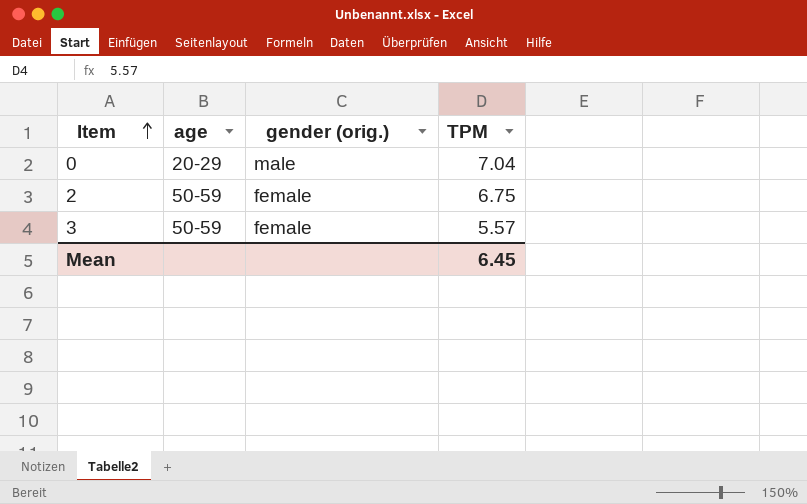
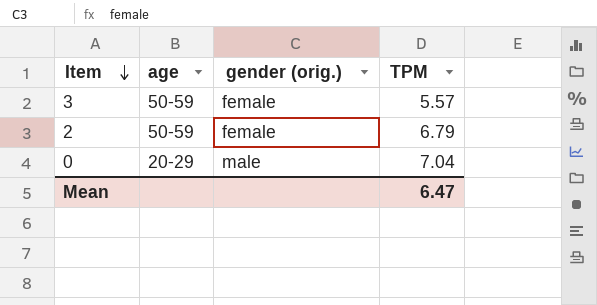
row order: Item ascending -> Item descending
2 | TPM: 6.75 -> 6.79
Mean | TPM: 6.45 -> 6.47

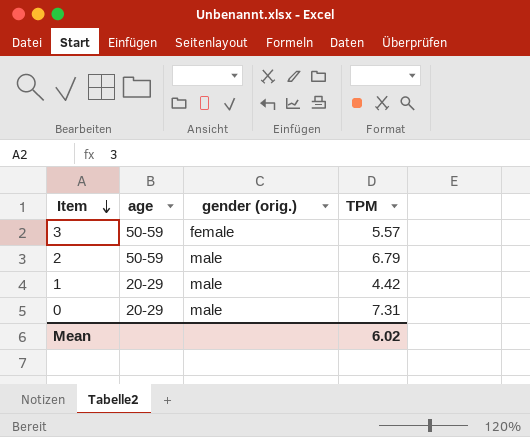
2 | gender (orig.): female -> male
row 1: none -> 20-29 | male | 4.42
0 | TPM: 7.04 -> 7.31
Mean | TPM: 6.47 -> 6.02

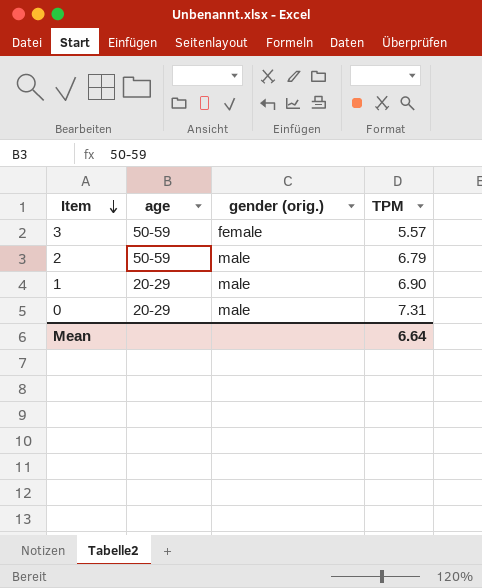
1 | TPM: 4.42 -> 6.90
Mean | TPM: 6.02 -> 6.64

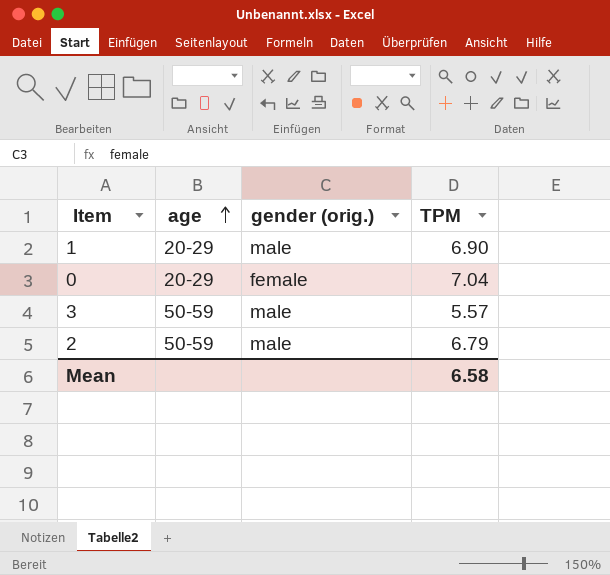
row order: Item descending -> age ascending
0 | gender (orig.): male -> female
0 | TPM: 7.31 -> 7.04
3 | gender (orig.): female -> male
Mean | TPM: 6.64 -> 6.58

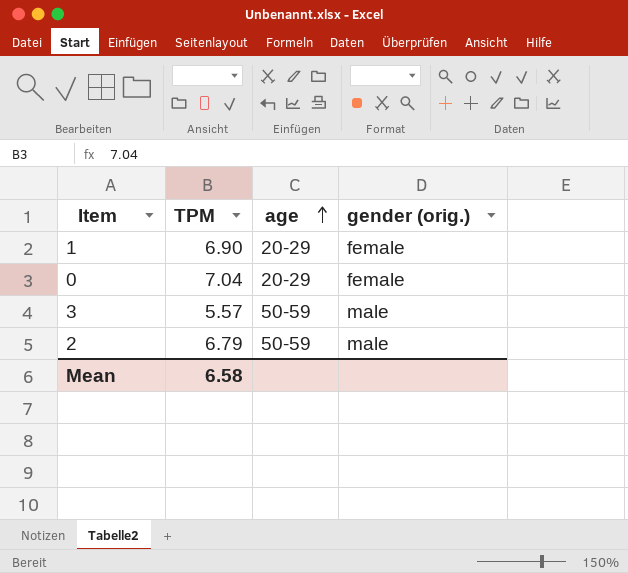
column TPM | position: 4 -> 2
1 | gender (orig.): male -> female

